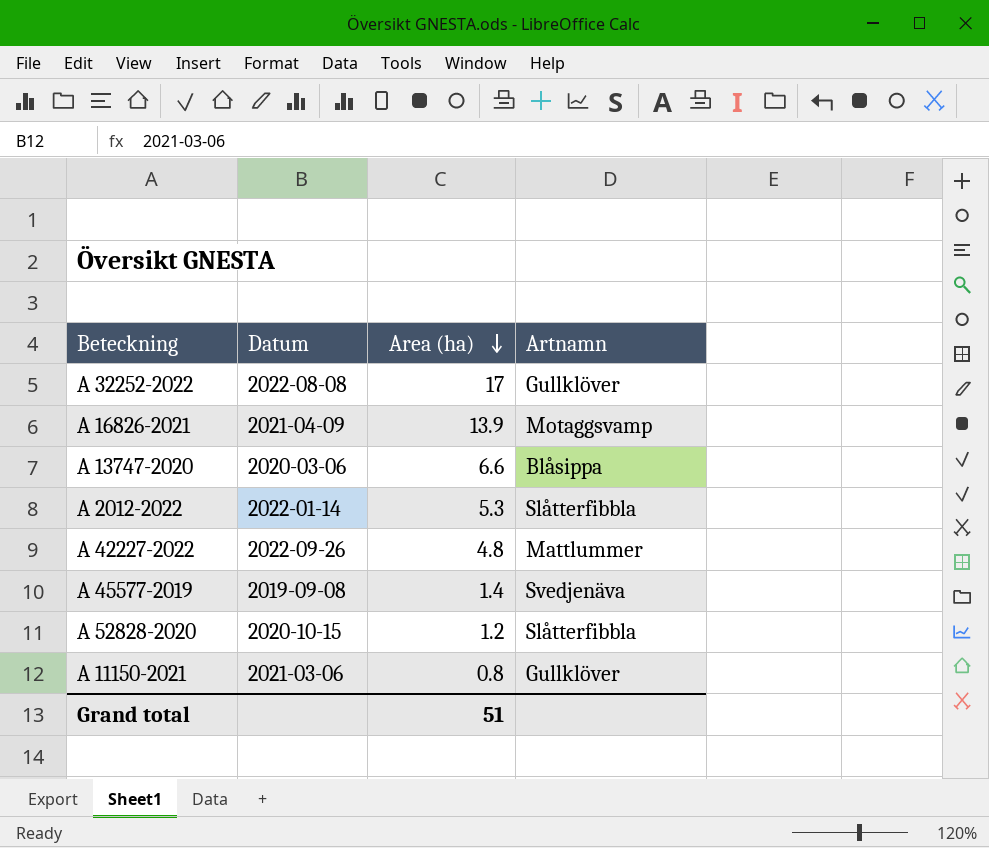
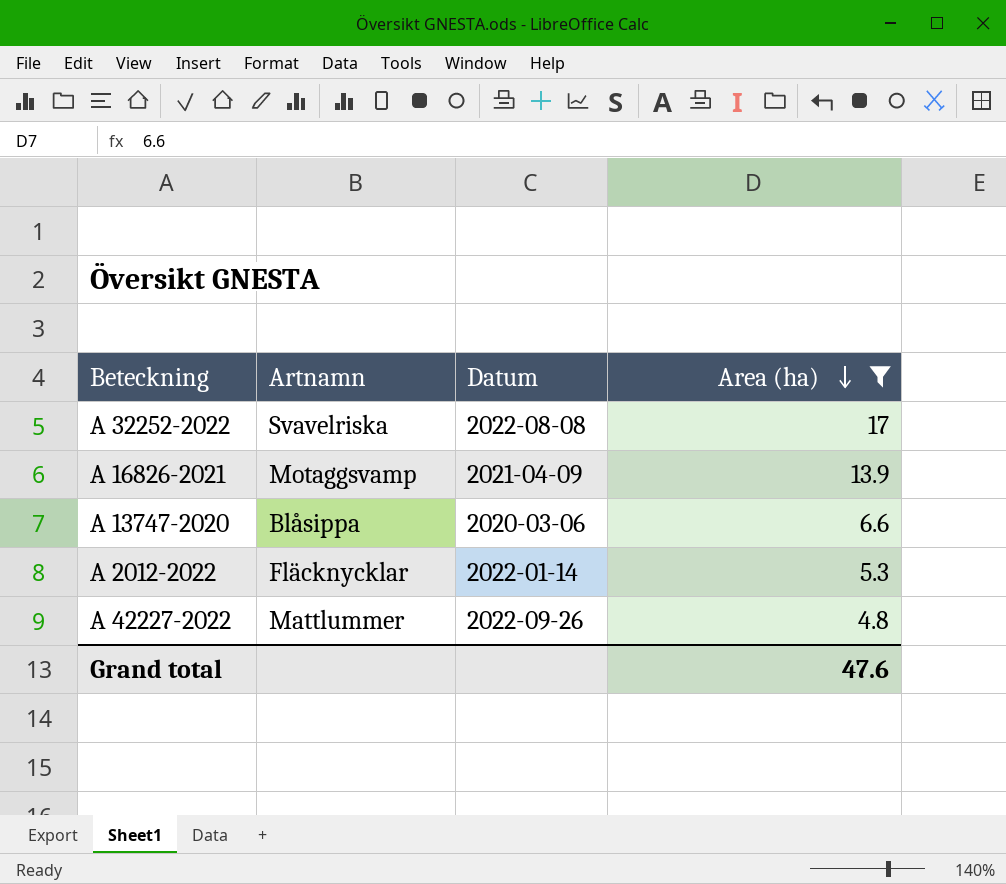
filter: none -> Area (ha) >= 4.8
column Artnamn | position: 4 -> 2
A 32252-2022 | Artnamn: Gullklöver -> Svavelriska
A 2012-2022 | Artnamn: Slåtterfibbla -> Fläcknycklar
Grand total | Area (ha): 51 -> 47.6

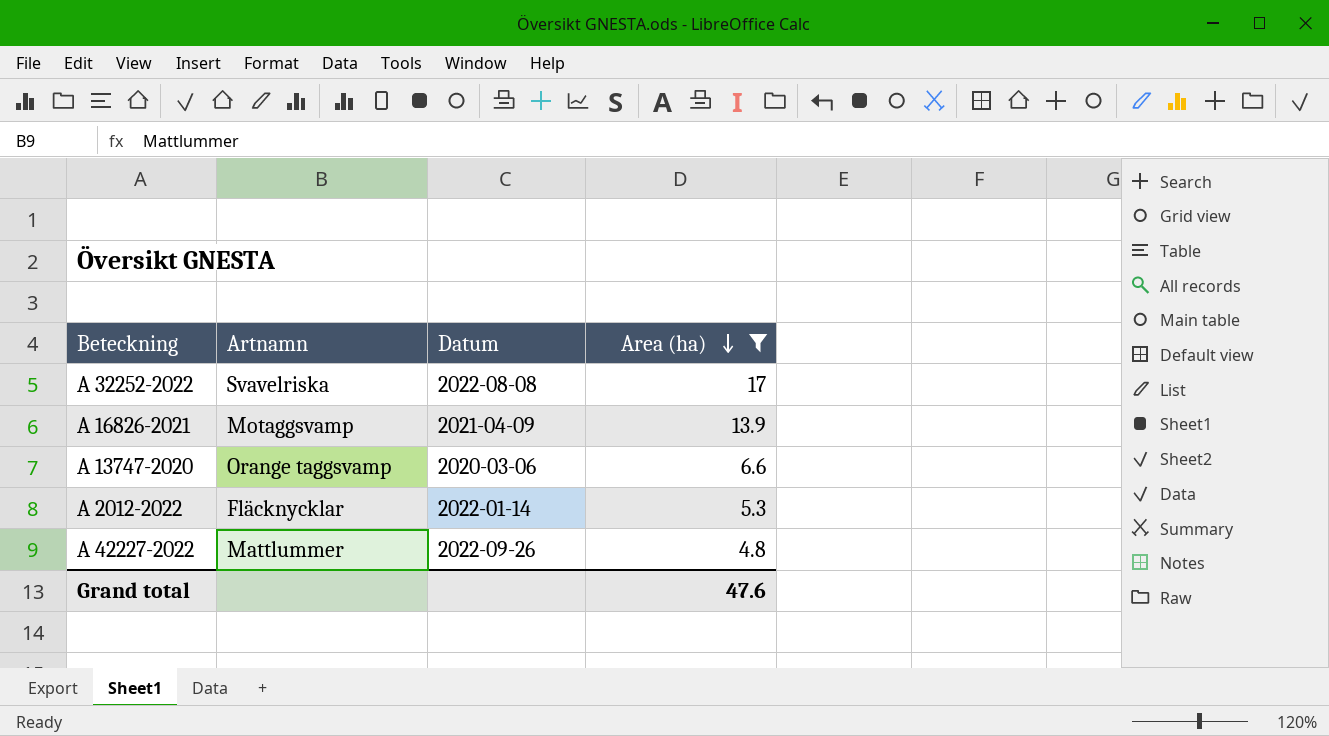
A 13747-2020 | Artnamn: Blåsippa -> Orange taggsvamp

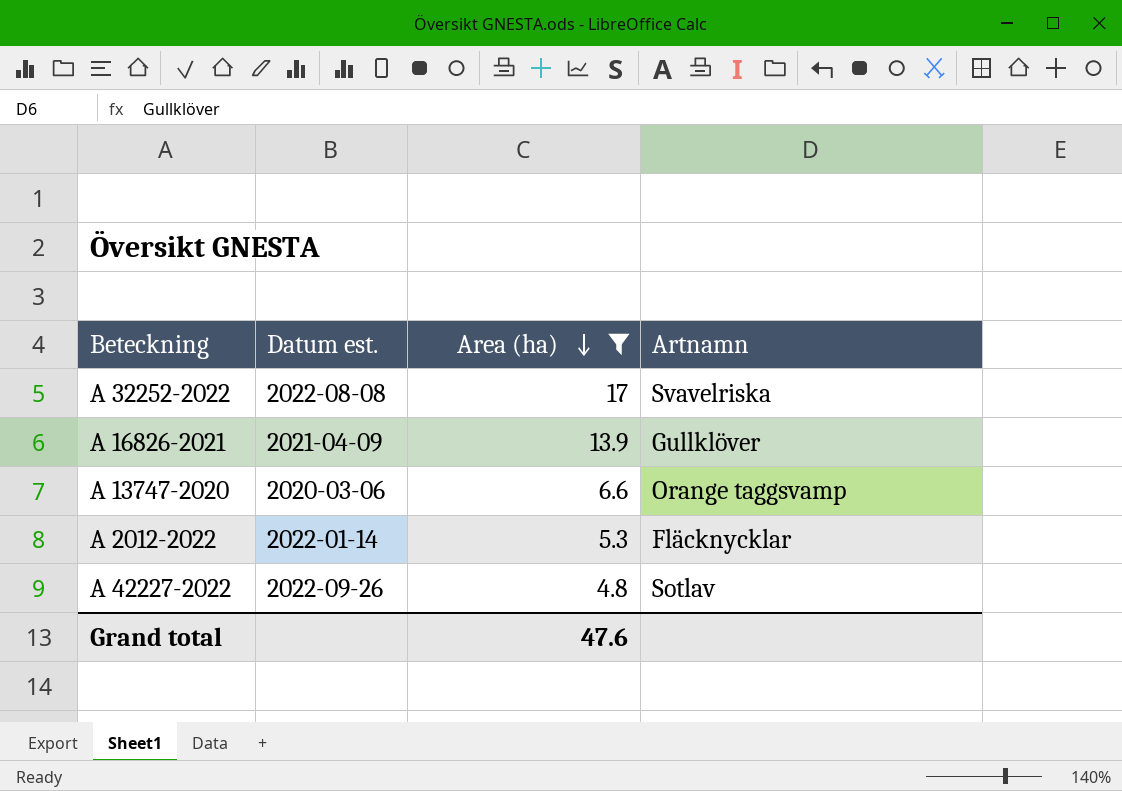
column name: Datum -> Datum est.
column Artnamn | position: 2 -> 4
A 16826-2021 | Artnamn: Motaggsvamp -> Gullklöver
A 42227-2022 | Artnamn: Mattlummer -> Sotlav

